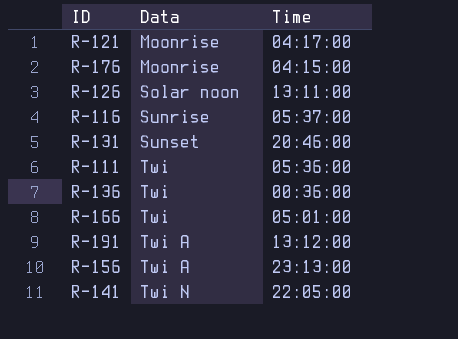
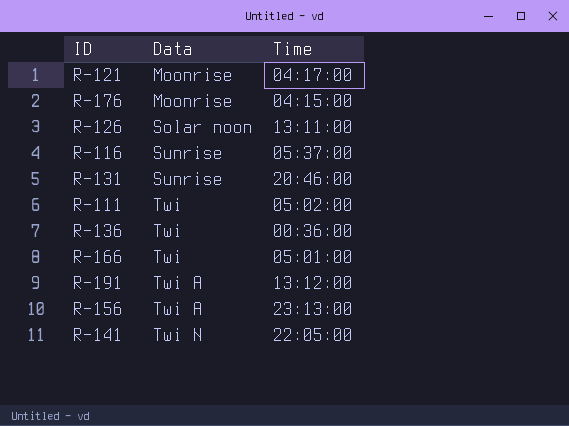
R-131 | Data: Sunset -> Sunrise
R-111 | Time: 05:36:00 -> 05:02:00

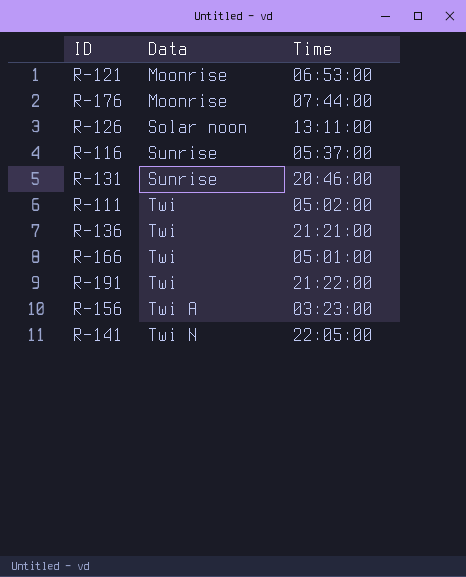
R-121 | Time: 04:17:00 -> 06:53:00
R-176 | Time: 04:15:00 -> 07:44:00
R-136 | Time: 00:36:00 -> 21:21:00
R-191 | Data: Twi A -> Twi
R-191 | Time: 13:12:00 -> 21:22:00
R-156 | Time: 23:13:00 -> 03:23:00

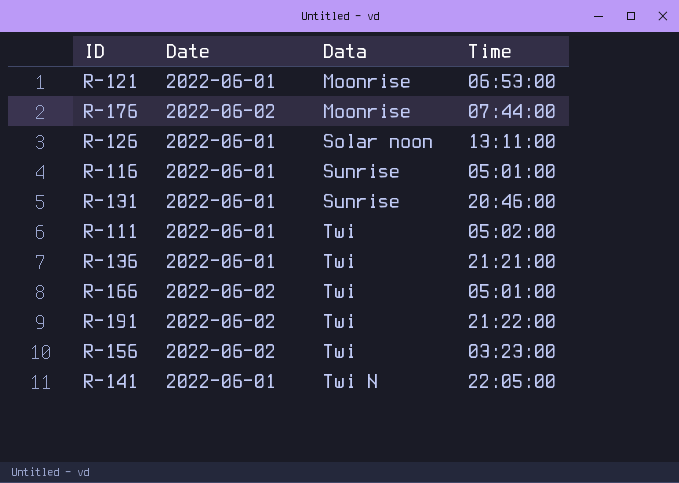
column Date | position: none -> 2
R-116 | Time: 05:37:00 -> 05:01:00
R-156 | Data: Twi A -> Twi

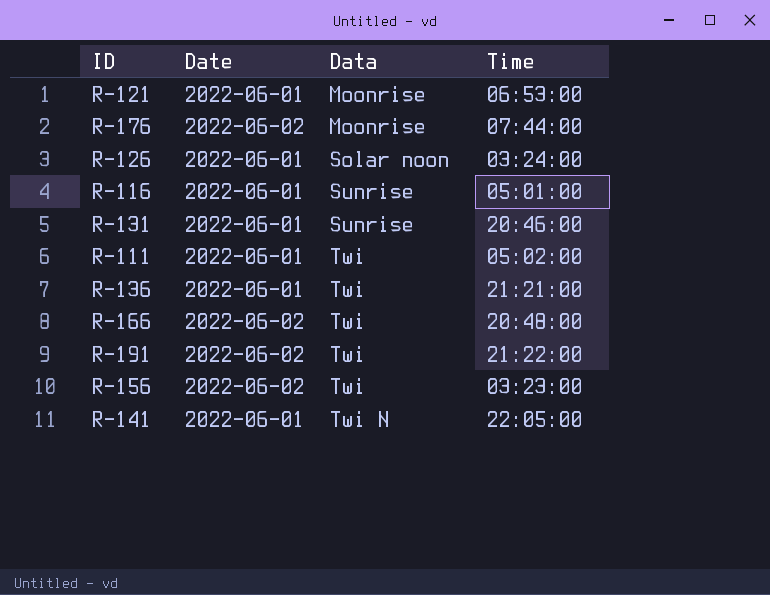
R-126 | Time: 13:11:00 -> 03:24:00
R-166 | Time: 05:01:00 -> 20:48:00

